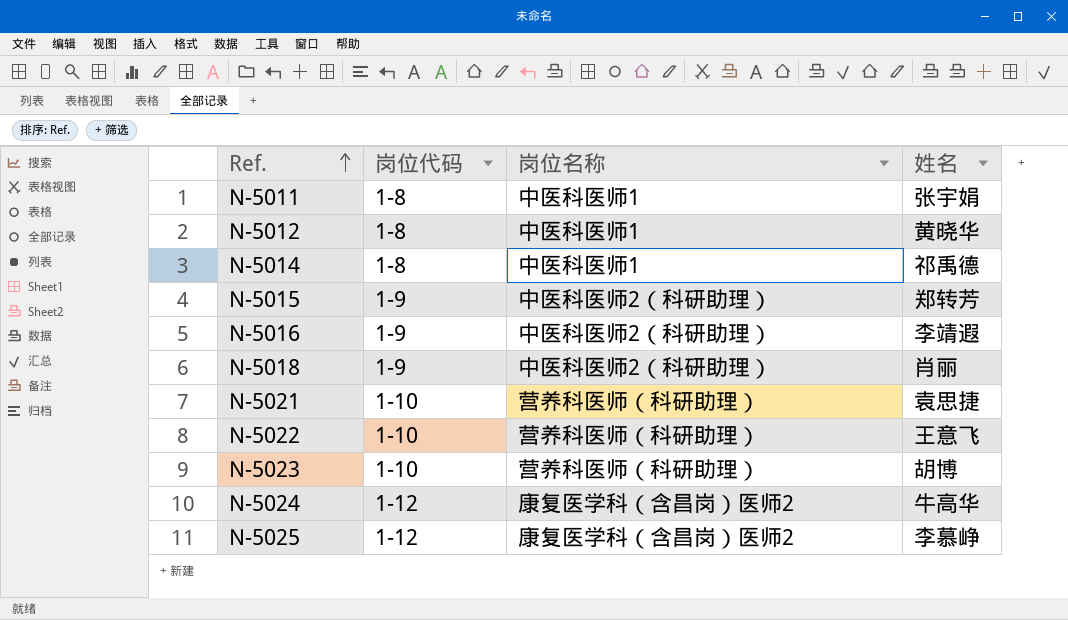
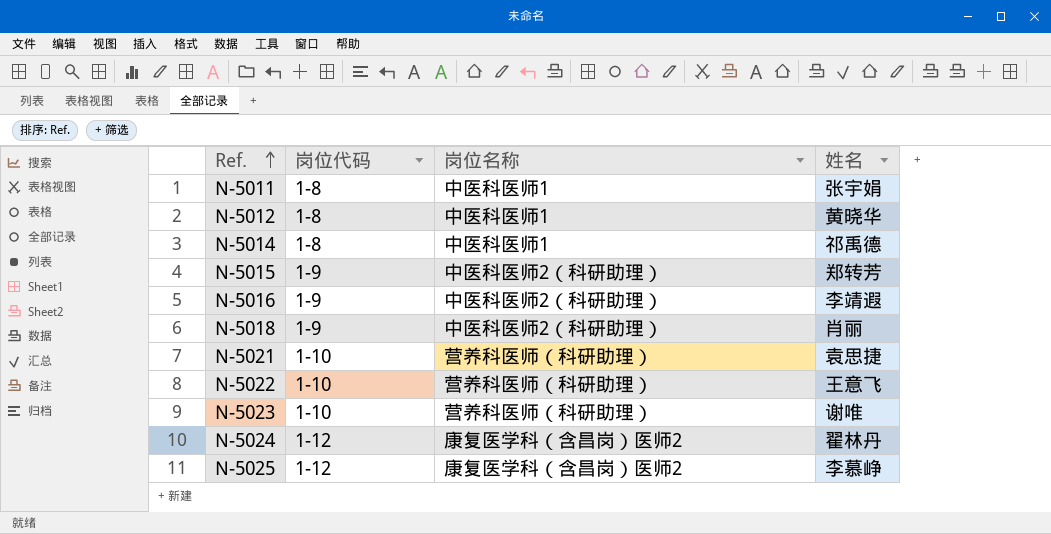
N-5023 | 姓名: 胡博 -> 谢唯
N-5024 | 姓名: 牛高华 -> 翟林丹

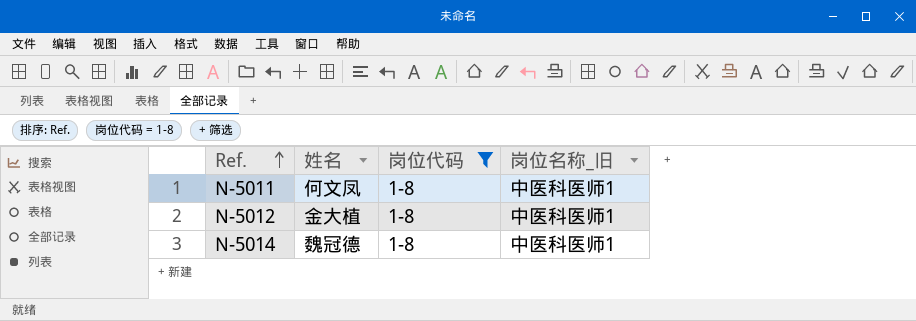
filter: none -> 岗位代码 = 1-8
column 姓名 | position: 4 -> 2
column name: 岗位名称 -> 岗位名称_旧
N-5011 | 姓名: 张宇娟 -> 何文凤
N-5012 | 姓名: 黄晓华 -> 金大植
N-5014 | 姓名: 祁禹德 -> 魏冠德

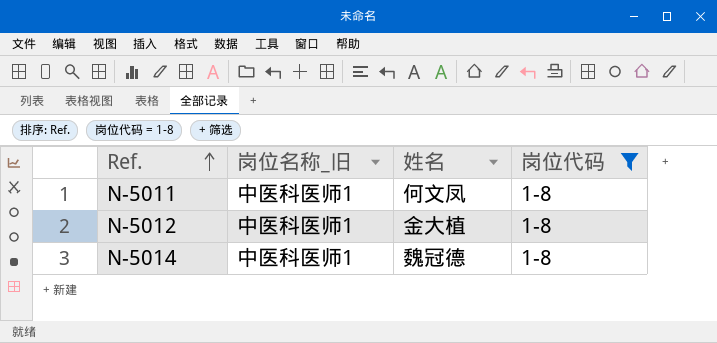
column 岗位名称_旧 | position: 4 -> 2

